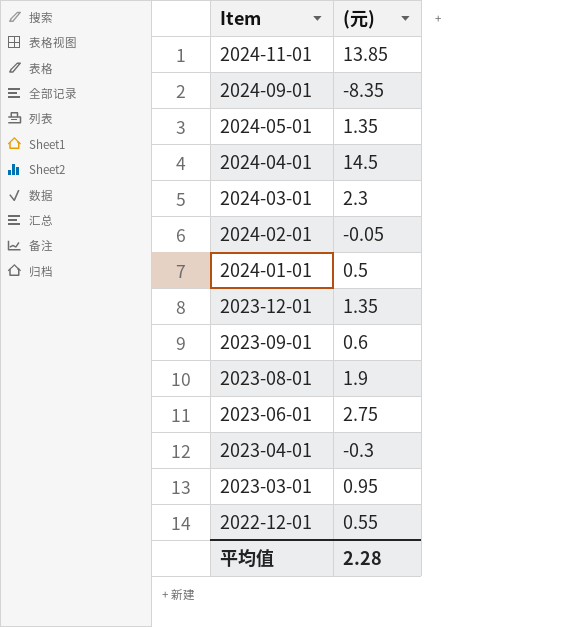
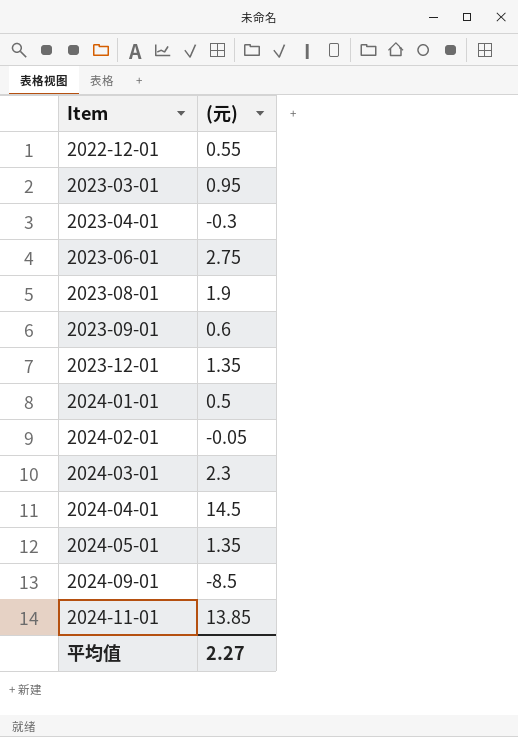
row order: Item descending -> Item ascending
2024-09-01 | (元): -8.35 -> -8.5
平均值 | (元): 2.28 -> 2.27

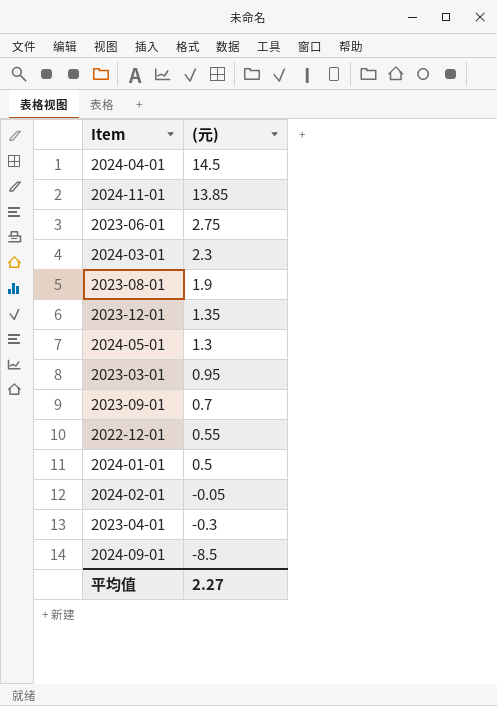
row order: Item ascending -> (元) descending
2024-05-01 | (元): 1.35 -> 1.3
2023-09-01 | (元): 0.6 -> 0.7

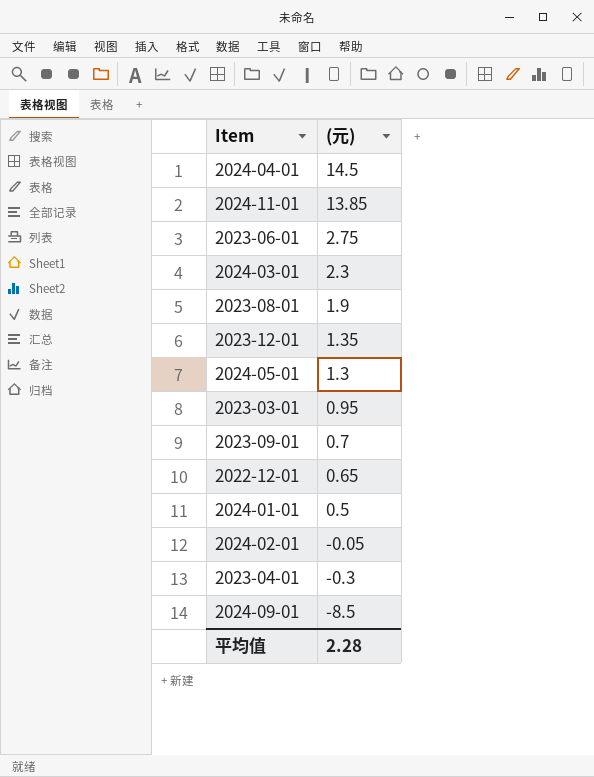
2022-12-01 | (元): 0.55 -> 0.65
平均值 | (元): 2.27 -> 2.28

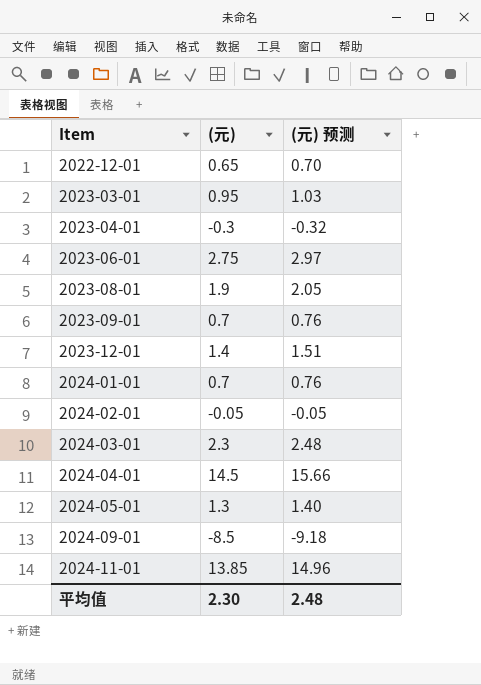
row order: (元) descending -> Item ascending
column (元) 预测 | formula: none -> [(元)] * 1.08
2023-12-01 | (元): 1.35 -> 1.4
2024-01-01 | (元): 0.5 -> 0.7
平均值 | (元): 2.28 -> 2.30

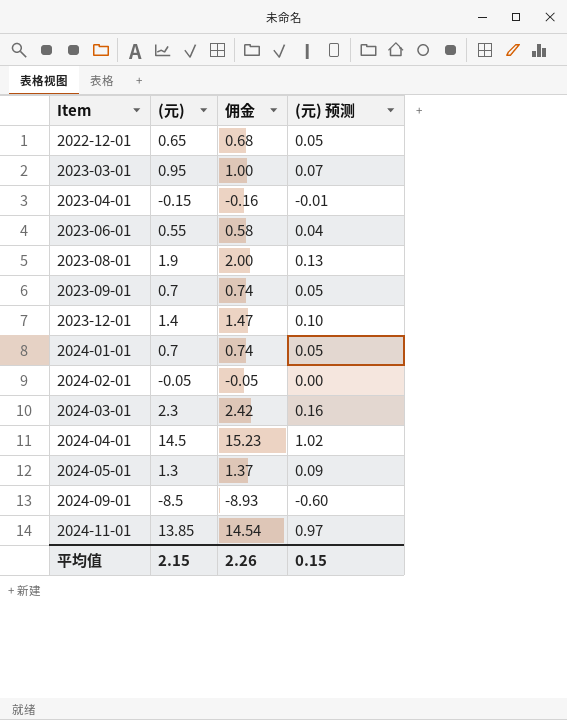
column 佣金 | formula: none -> [(元)] * 1.05
column (元) 预测 | formula: [(元)] * 1.08 -> [(元)] * 0.07
2023-04-01 | (元): -0.3 -> -0.15
2023-06-01 | (元): 2.75 -> 0.55
平均值 | (元): 2.30 -> 2.15
平均值 | (元) 预测: 2.48 -> 0.15

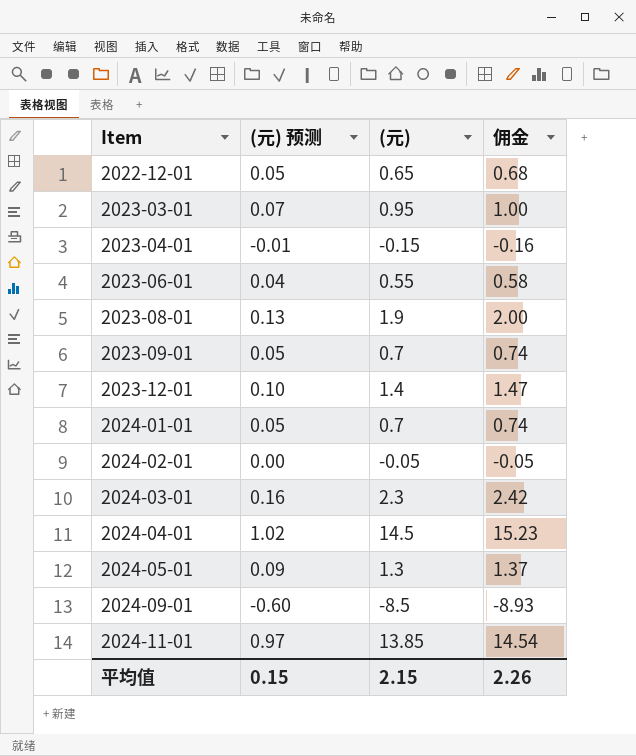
column (元) 预测 | position: 4 -> 2

